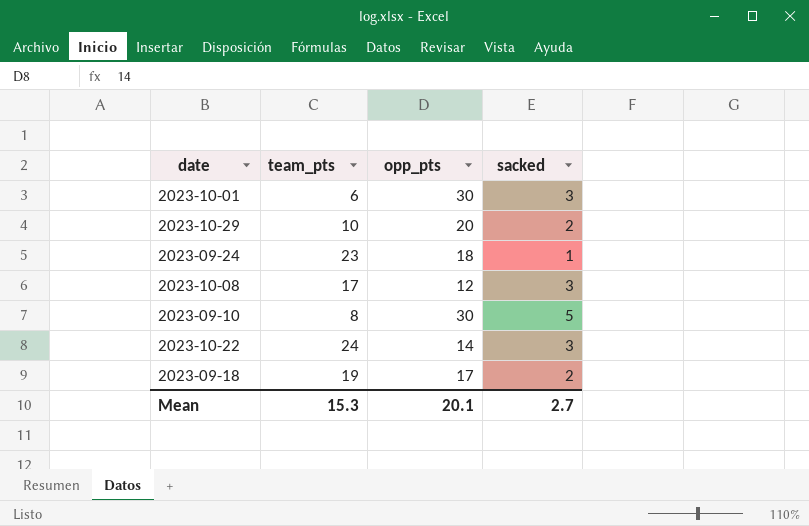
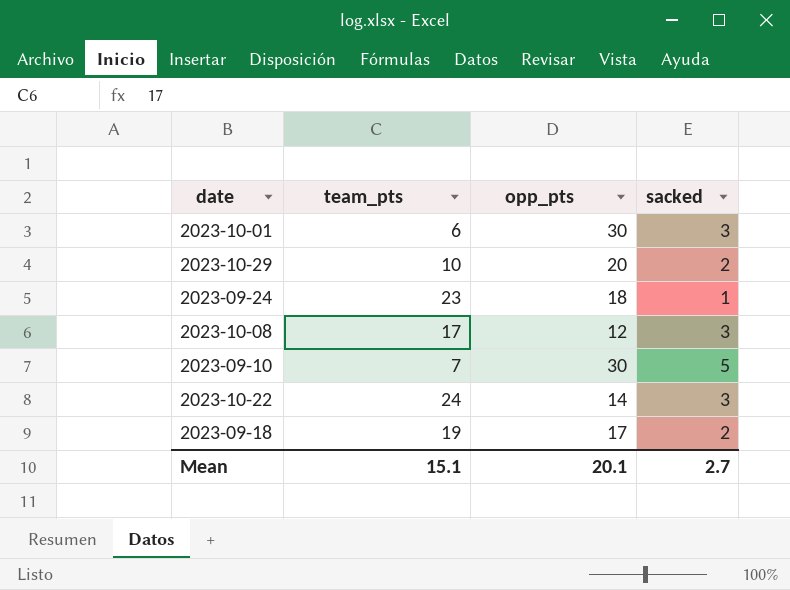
2023-09-10 | team_pts: 8 -> 7
Mean | team_pts: 15.3 -> 15.1

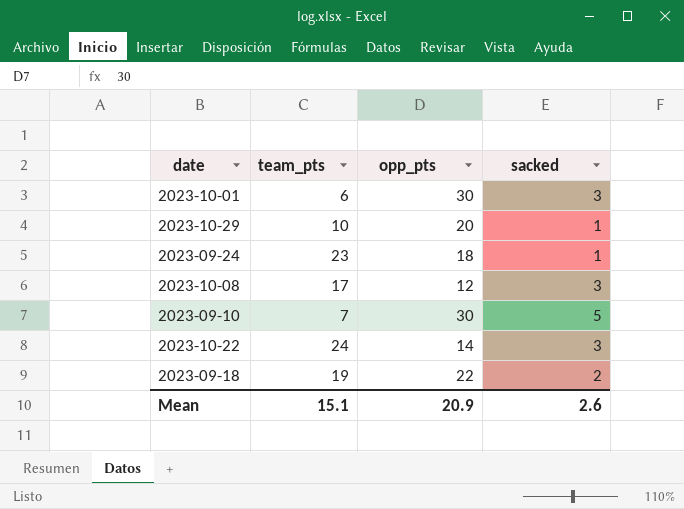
2023-10-29 | sacked: 2 -> 1
2023-09-18 | opp_pts: 17 -> 22
Mean | opp_pts: 20.1 -> 20.9
Mean | sacked: 2.7 -> 2.6

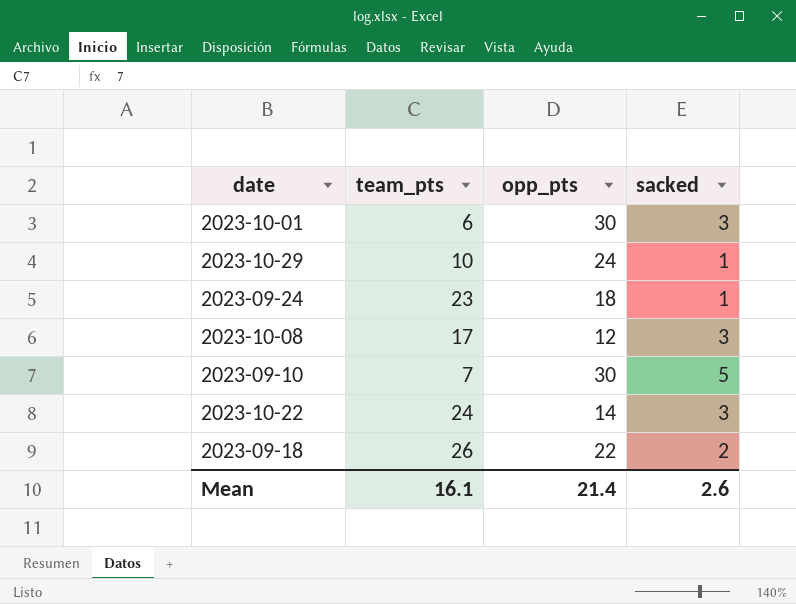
2023-10-29 | opp_pts: 20 -> 24
2023-09-18 | team_pts: 19 -> 26
Mean | team_pts: 15.1 -> 16.1
Mean | opp_pts: 20.9 -> 21.4

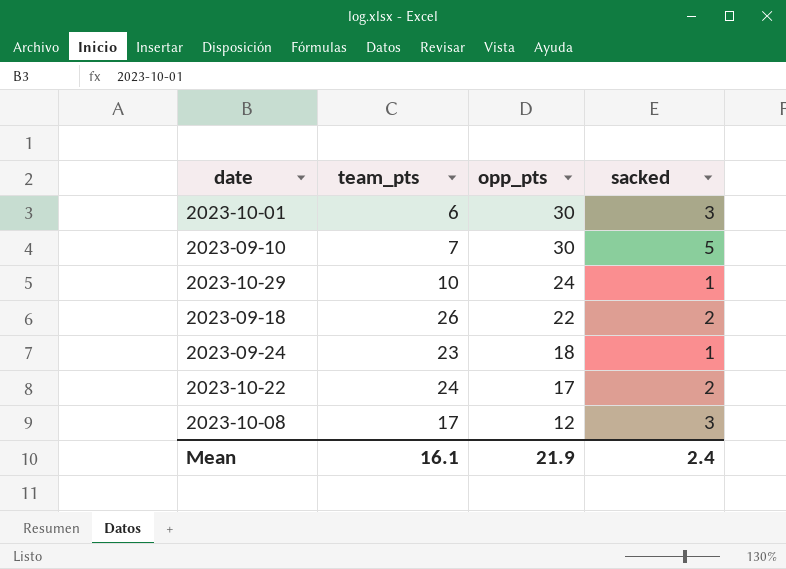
row order: none -> opp_pts descending
2023-10-22 | opp_pts: 14 -> 17
2023-10-22 | sacked: 3 -> 2
Mean | opp_pts: 21.4 -> 21.9
Mean | sacked: 2.6 -> 2.4

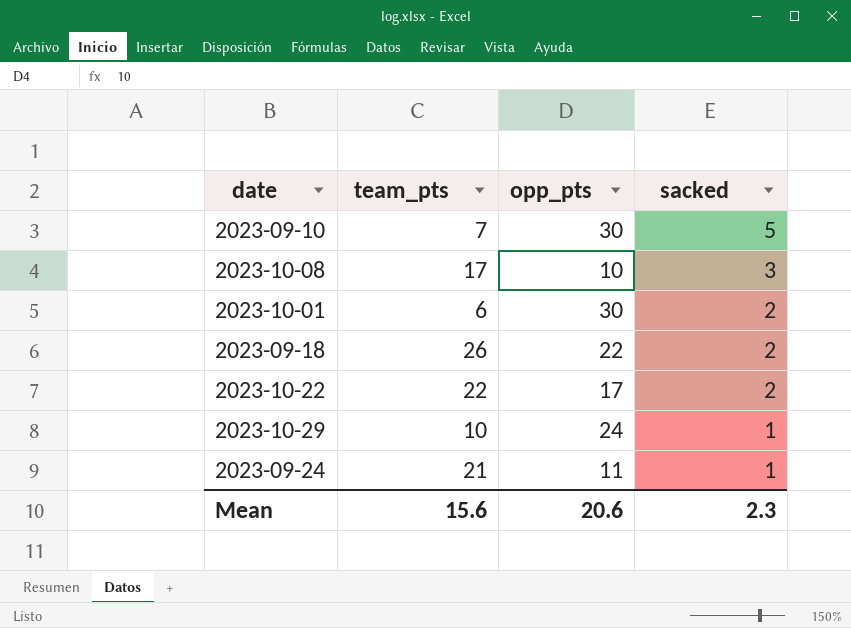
row order: opp_pts descending -> sacked descending
2023-10-08 | opp_pts: 12 -> 10
2023-10-01 | sacked: 3 -> 2
2023-10-22 | team_pts: 24 -> 22
2023-09-24 | team_pts: 23 -> 21
2023-09-24 | opp_pts: 18 -> 11
Mean | team_pts: 16.1 -> 15.6
Mean | opp_pts: 21.9 -> 20.6
Mean | sacked: 2.4 -> 2.3

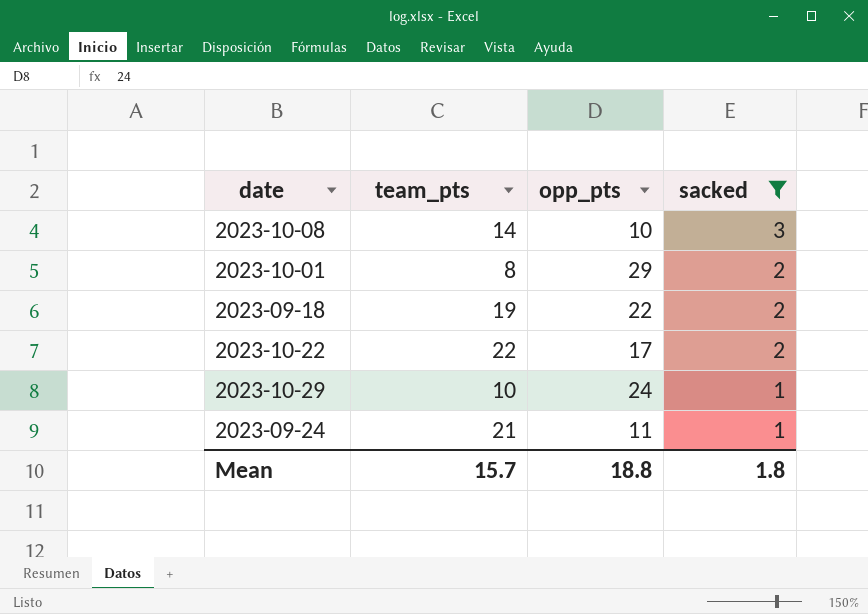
filter: none -> sacked != 5
2023-10-08 | team_pts: 17 -> 14
2023-10-01 | team_pts: 6 -> 8
2023-10-01 | opp_pts: 30 -> 29
2023-09-18 | team_pts: 26 -> 19
Mean | team_pts: 15.6 -> 15.7
Mean | opp_pts: 20.6 -> 18.8
Mean | sacked: 2.3 -> 1.8

